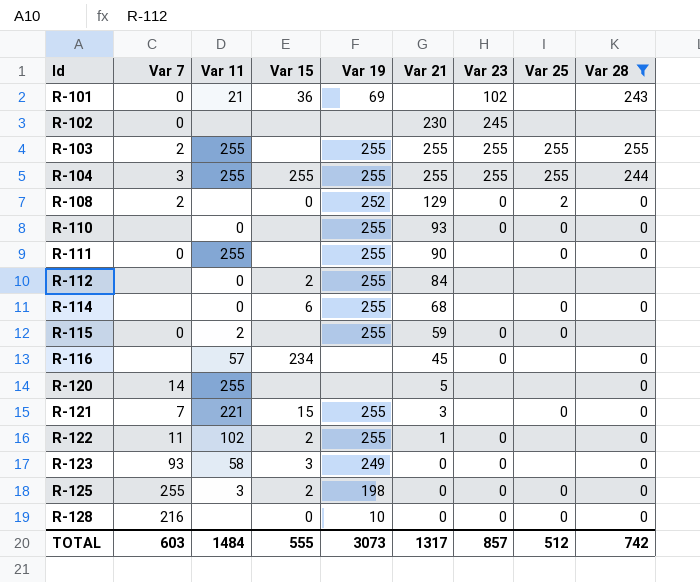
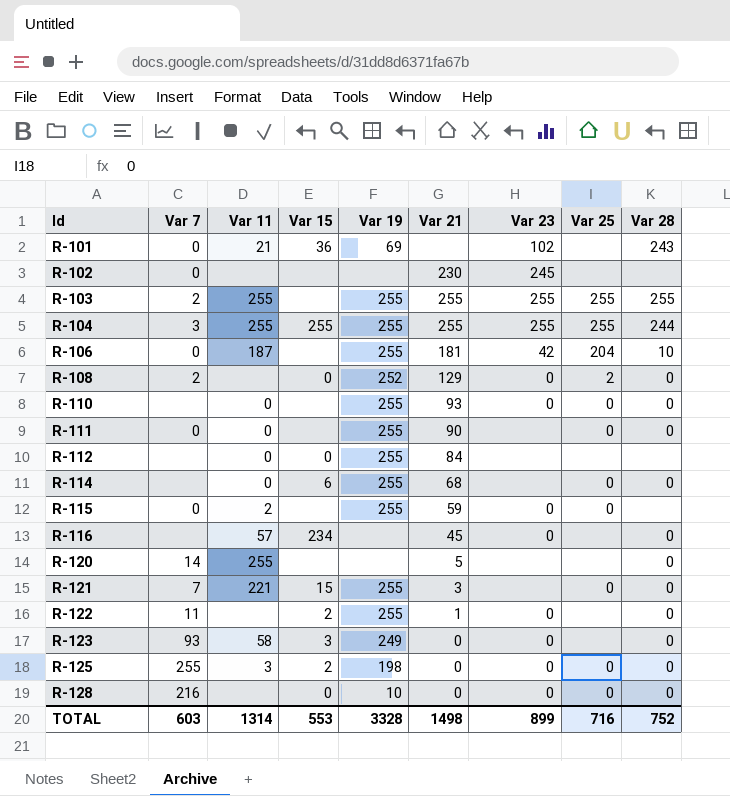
filter: Var 28 != 10 -> none
R-111 | Var 11: 255 -> 0
R-112 | Var 15: 2 -> 0
R-122 | Var 11: 102 -> none
TOTAL | Var 11: 1484 -> 1314
TOTAL | Var 15: 555 -> 553
TOTAL | Var 19: 3073 -> 3328
TOTAL | Var 21: 1317 -> 1498
TOTAL | Var 23: 857 -> 899
TOTAL | Var 25: 512 -> 716
TOTAL | Var 28: 742 -> 752

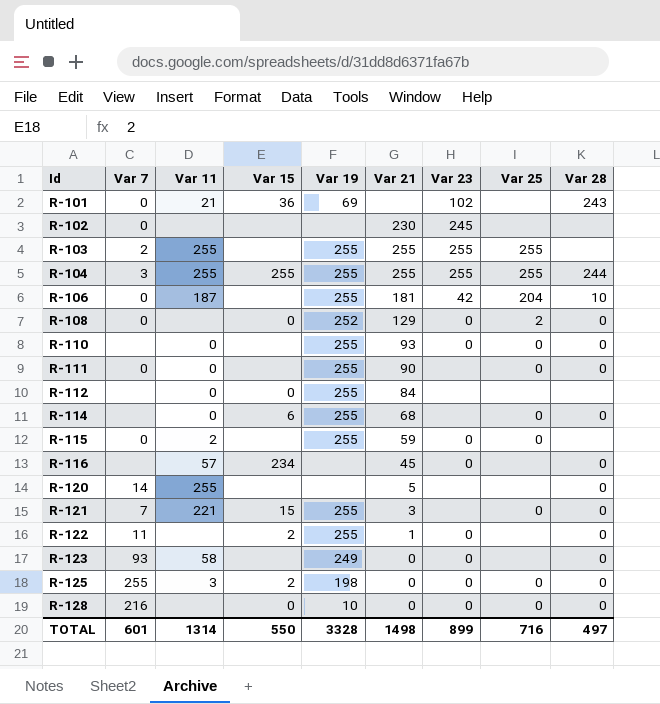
R-103 | Var 28: 255 -> none
R-108 | Var 7: 2 -> 0
R-123 | Var 15: 3 -> none
TOTAL | Var 7: 603 -> 601
TOTAL | Var 15: 553 -> 550
TOTAL | Var 28: 752 -> 497

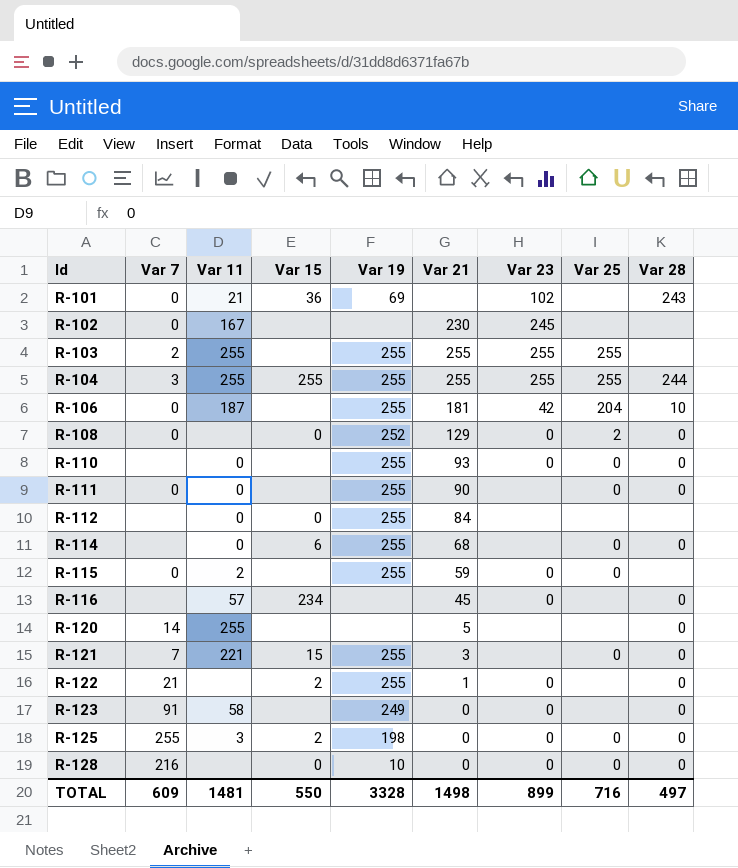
R-102 | Var 11: none -> 167
R-122 | Var 7: 11 -> 21
R-123 | Var 7: 93 -> 91
TOTAL | Var 7: 601 -> 609
TOTAL | Var 11: 1314 -> 1481

